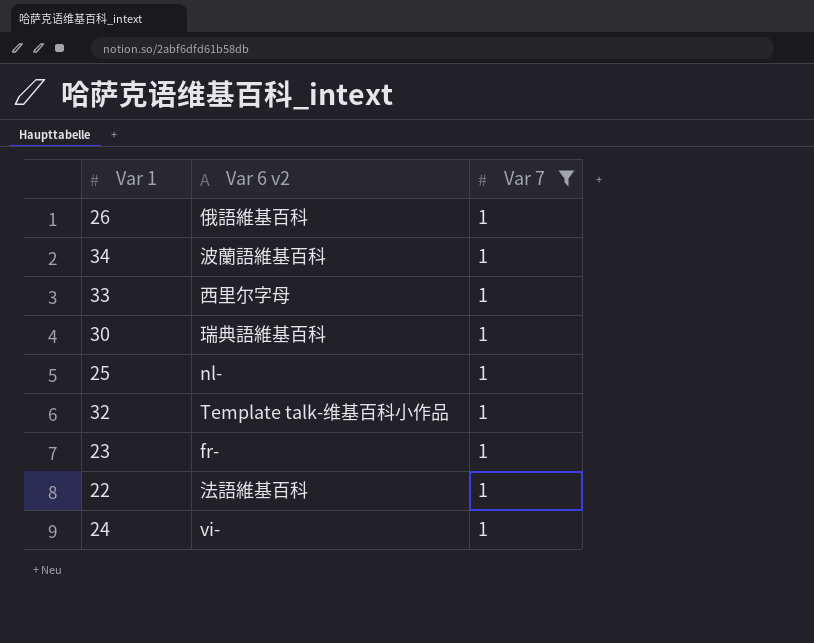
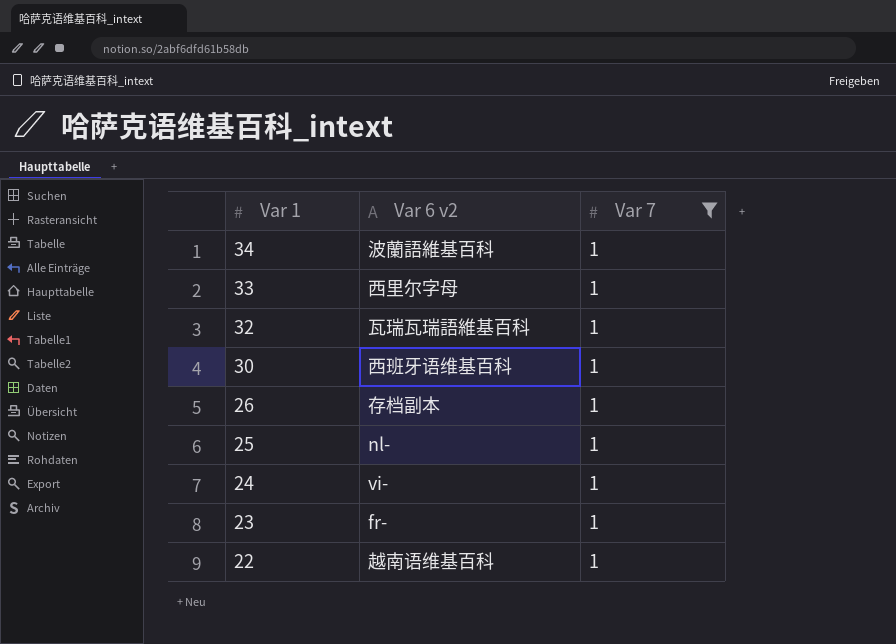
row order: none -> Var 1 descending
32 | Var 6 v2: Template talk-维基百科小作品 -> 瓦瑞瓦瑞語維基百科
30 | Var 6 v2: 瑞典語維基百科 -> 西班牙语维基百科
26 | Var 6 v2: 俄語維基百科 -> 存档副本
22 | Var 6 v2: 法語維基百科 -> 越南语维基百科

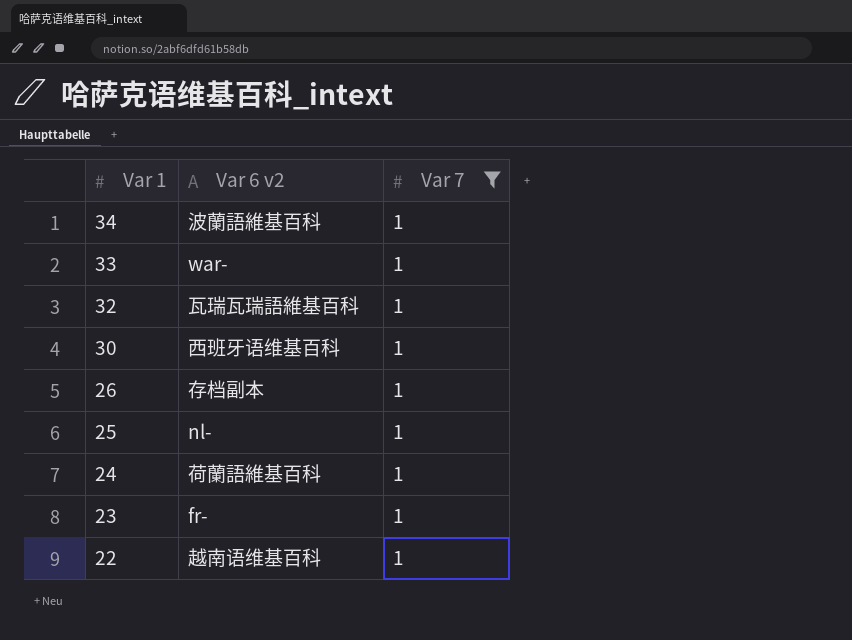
33 | Var 6 v2: 西里尔字母 -> war-
24 | Var 6 v2: vi- -> 荷蘭語維基百科

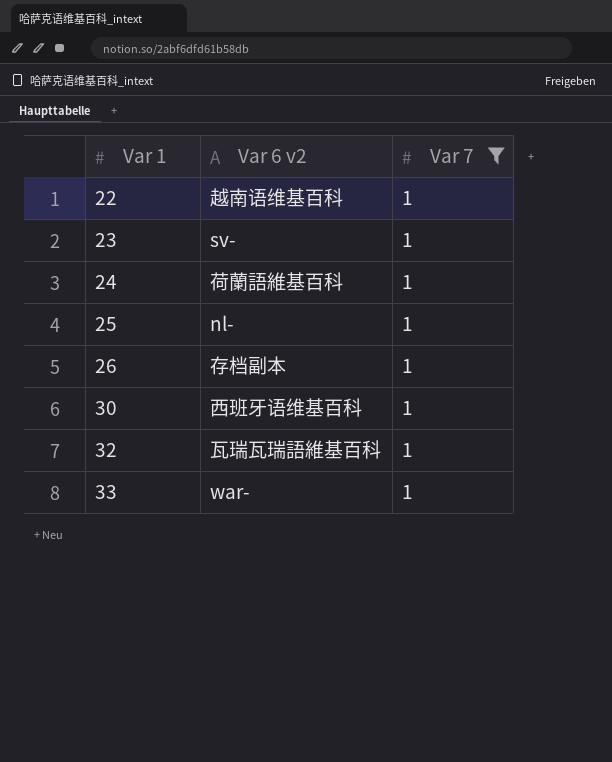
row order: Var 1 descending -> Var 1 ascending
row 34: 波蘭語維基百科 | 1 -> none
23 | Var 6 v2: fr- -> sv-

